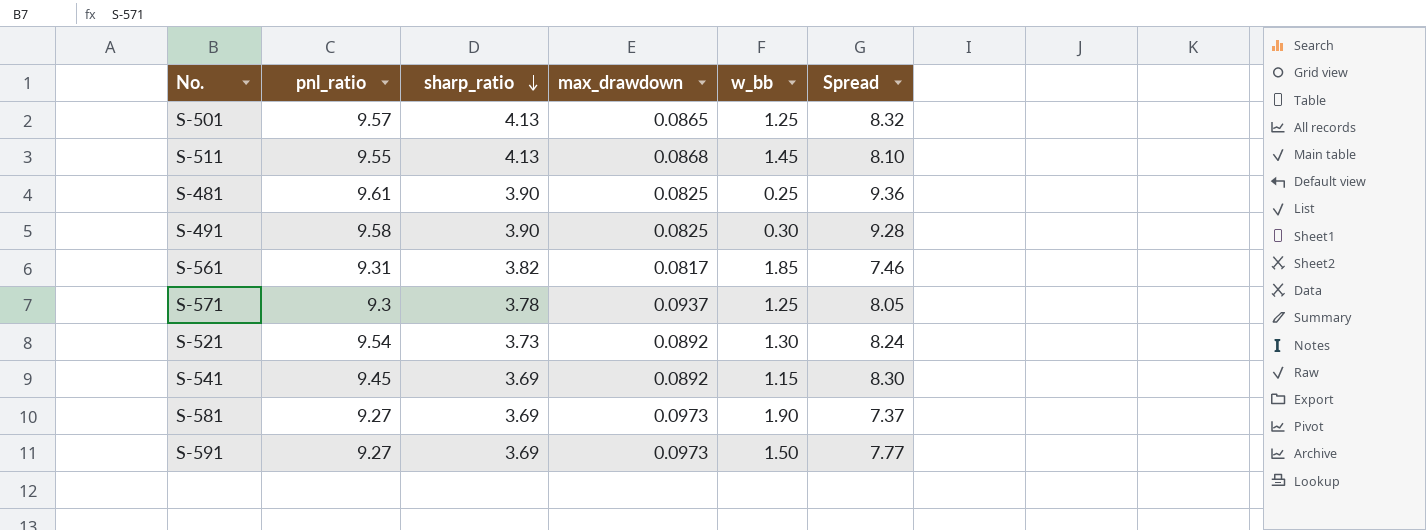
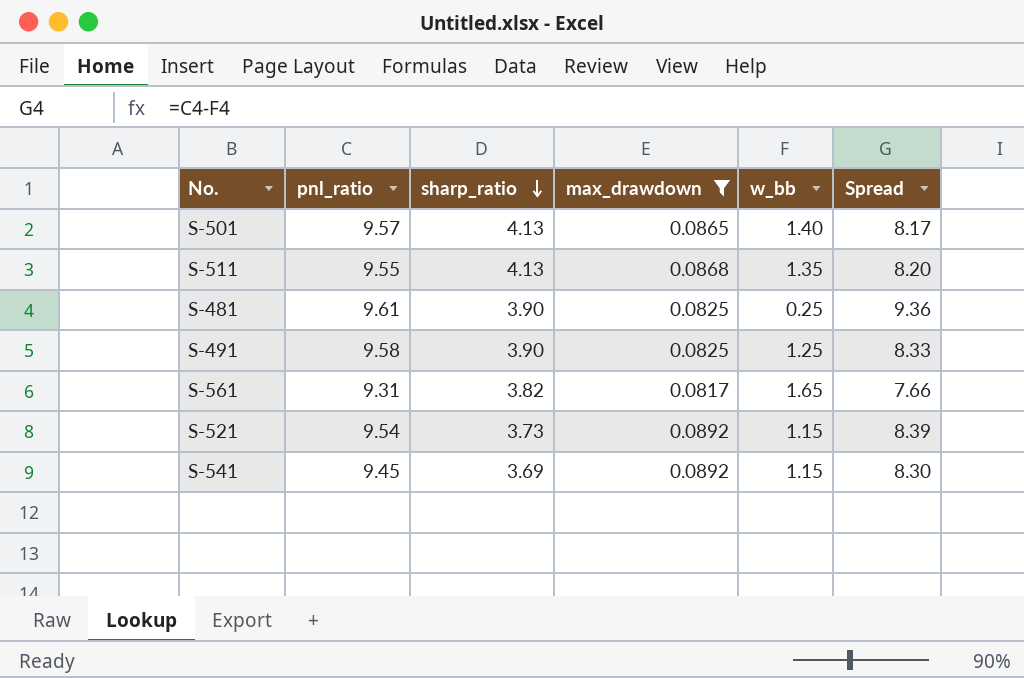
filter: none -> max_drawdown <= 0.0892
S-501 | w_bb: 1.25 -> 1.40
S-501 | Spread: 8.32 -> 8.17
S-511 | w_bb: 1.45 -> 1.35
S-511 | Spread: 8.10 -> 8.20
S-491 | w_bb: 0.30 -> 1.25
S-491 | Spread: 9.28 -> 8.33
S-561 | w_bb: 1.85 -> 1.65
S-561 | Spread: 7.46 -> 7.66
S-521 | w_bb: 1.30 -> 1.15
S-521 | Spread: 8.24 -> 8.39

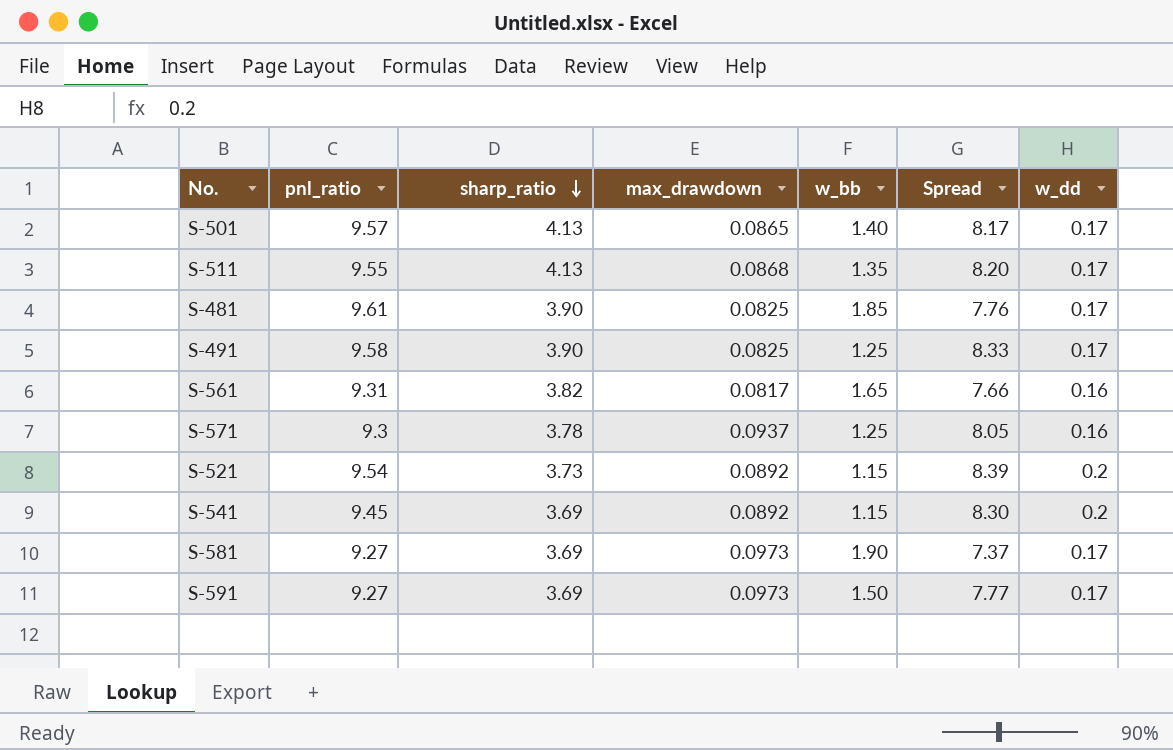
filter: max_drawdown <= 0.0892 -> none
column w_dd | position: none -> 7
S-481 | w_bb: 0.25 -> 1.85
S-481 | Spread: 9.36 -> 7.76

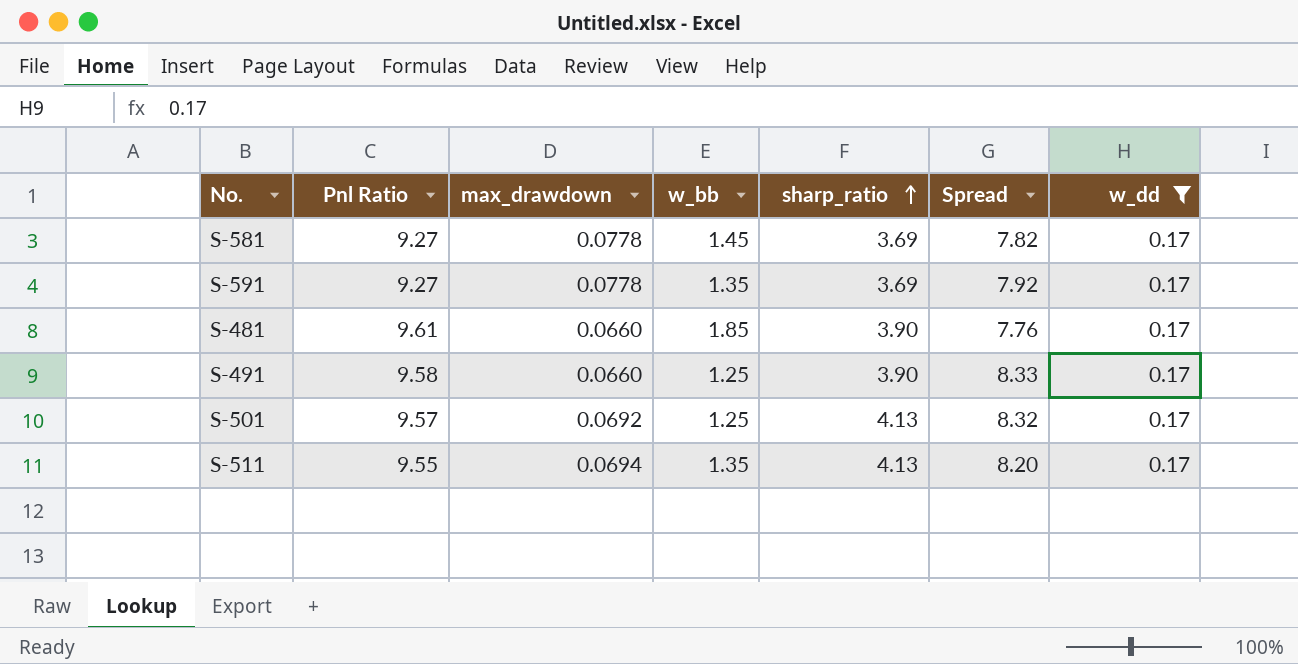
filter: none -> w_dd = 0.17
row order: sharp_ratio descending -> sharp_ratio ascending
column name: pnl_ratio -> Pnl Ratio
column sharp_ratio | position: 3 -> 5
S-581 | max_drawdown: 0.0973 -> 0.0778
S-581 | w_bb: 1.90 -> 1.45
S-581 | Spread: 7.37 -> 7.82
S-591 | max_drawdown: 0.0973 -> 0.0778
S-591 | w_bb: 1.50 -> 1.35
S-591 | Spread: 7.77 -> 7.92
S-481 | max_drawdown: 0.0825 -> 0.0660
S-491 | max_drawdown: 0.0825 -> 0.0660
S-501 | max_drawdown: 0.0865 -> 0.0692
S-501 | w_bb: 1.40 -> 1.25
S-501 | Spread: 8.17 -> 8.32
S-511 | max_drawdown: 0.0868 -> 0.0694

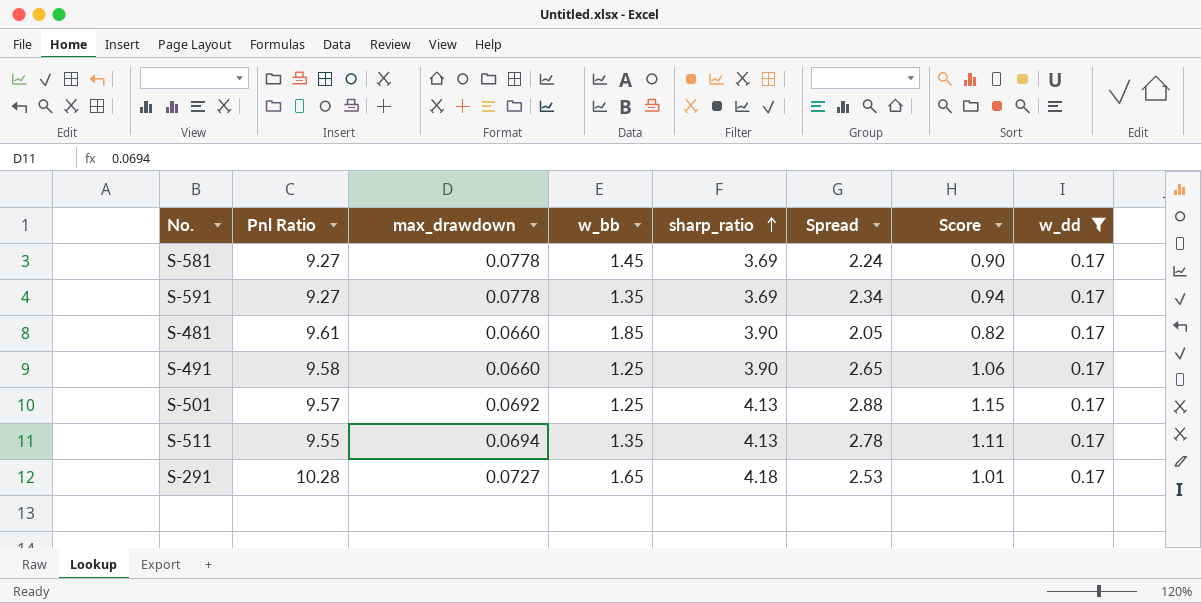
column Spread | formula: [Pnl Ratio] - [w_bb] -> [sharp_ratio] - [w_bb]
column Score | formula: none -> [Spread] * 0.4
row S-291: none -> 10.28 | 0.0727 | 1.65 | 4.18 | 2.53 | 1.01 | 0.17

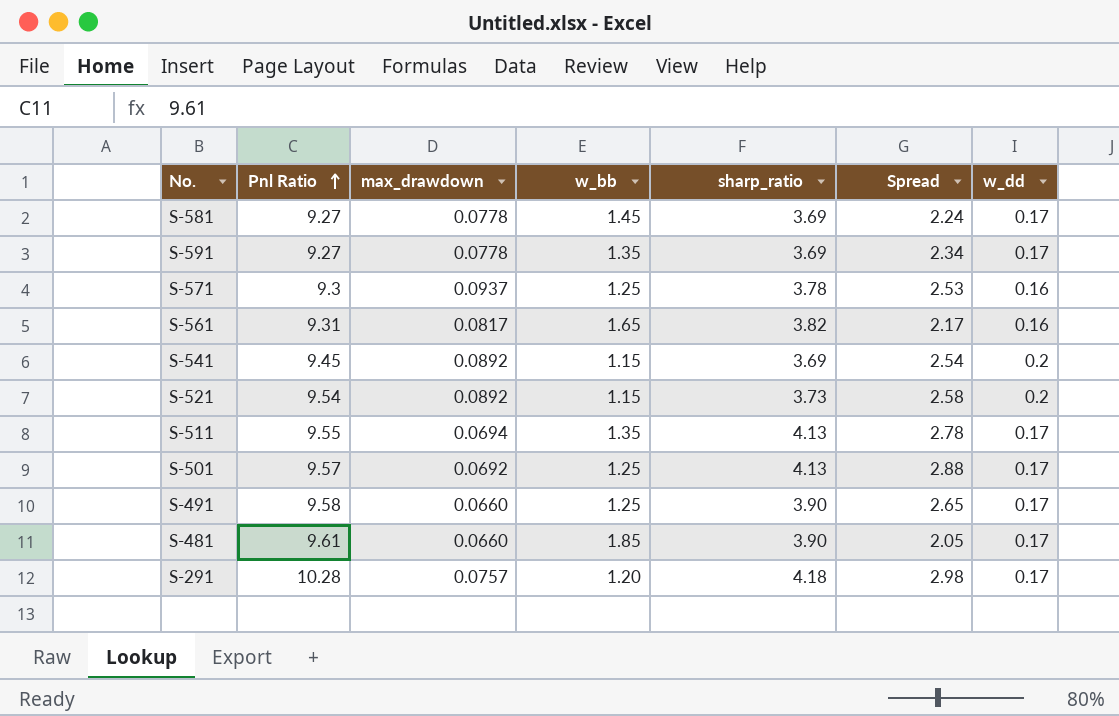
filter: w_dd = 0.17 -> none
row order: sharp_ratio ascending -> Pnl Ratio ascending
column Score | formula: [Spread] * 0.4 -> none
S-291 | max_drawdown: 0.0727 -> 0.0757
S-291 | w_bb: 1.65 -> 1.20
S-291 | Spread: 2.53 -> 2.98

